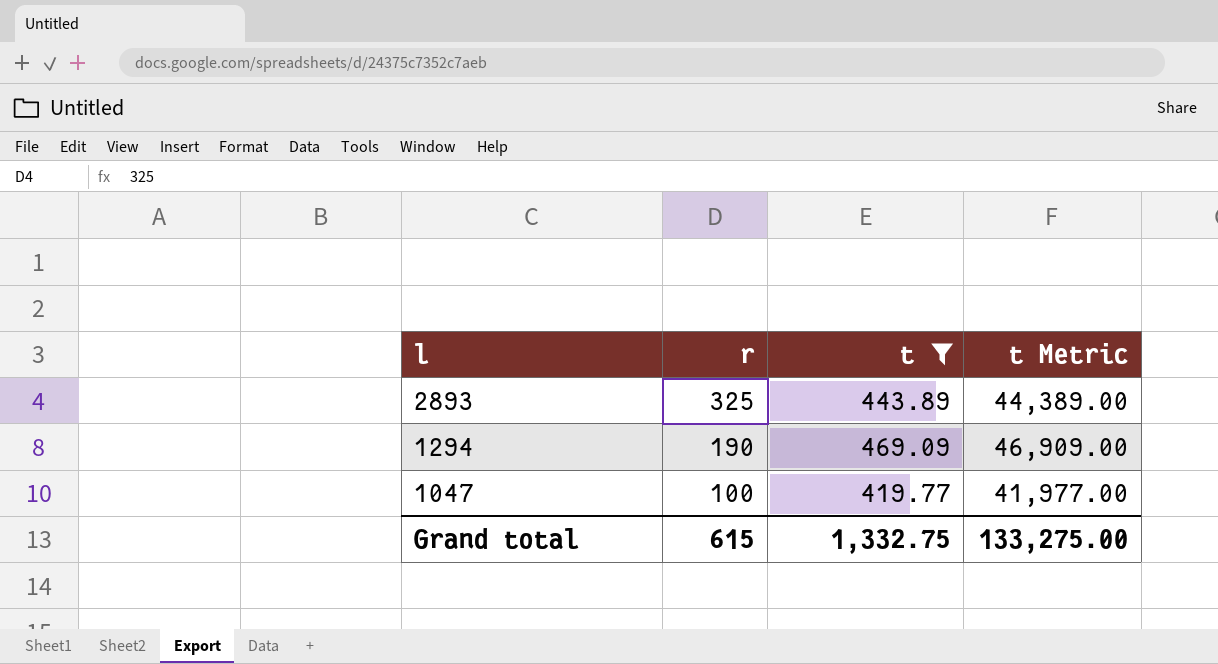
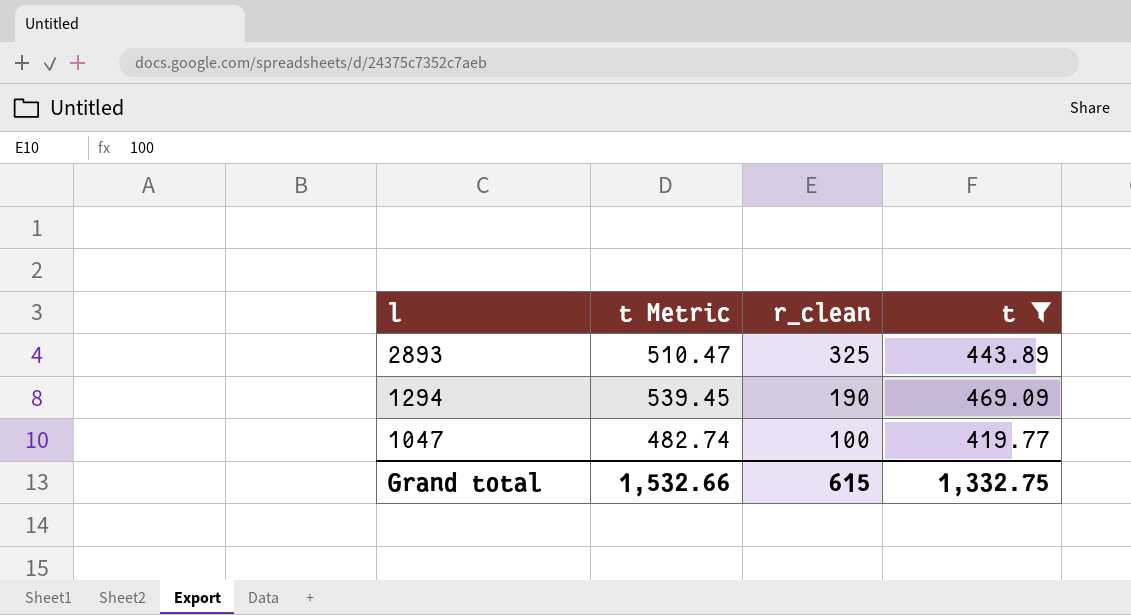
column t Metric | formula: [t] * 100 -> [t] * 1.15
column t Metric | position: 4 -> 2
column name: r -> r_clean
Grand total | t Metric: 133,275.00 -> 1,532.66

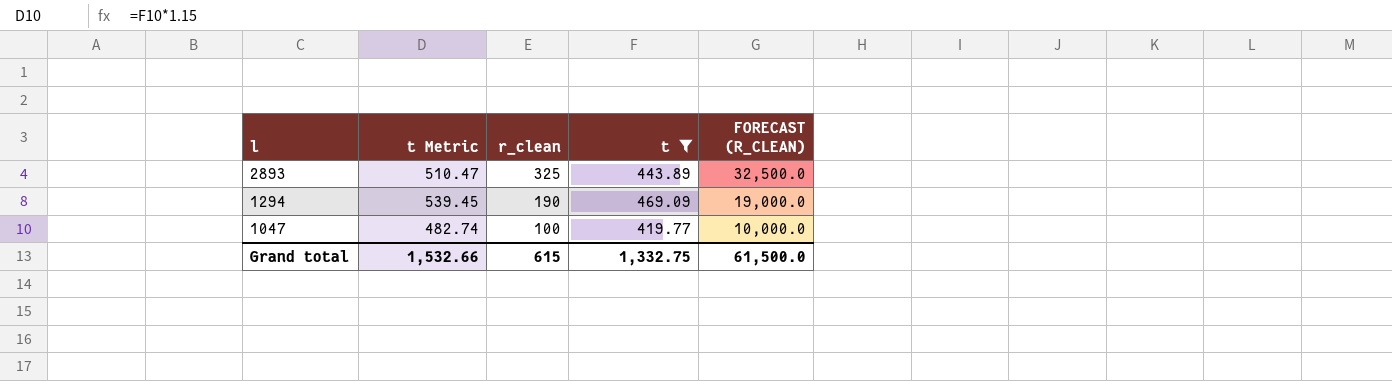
column FORECAST (R_CLEAN) | formula: none -> [r_clean] * 100

